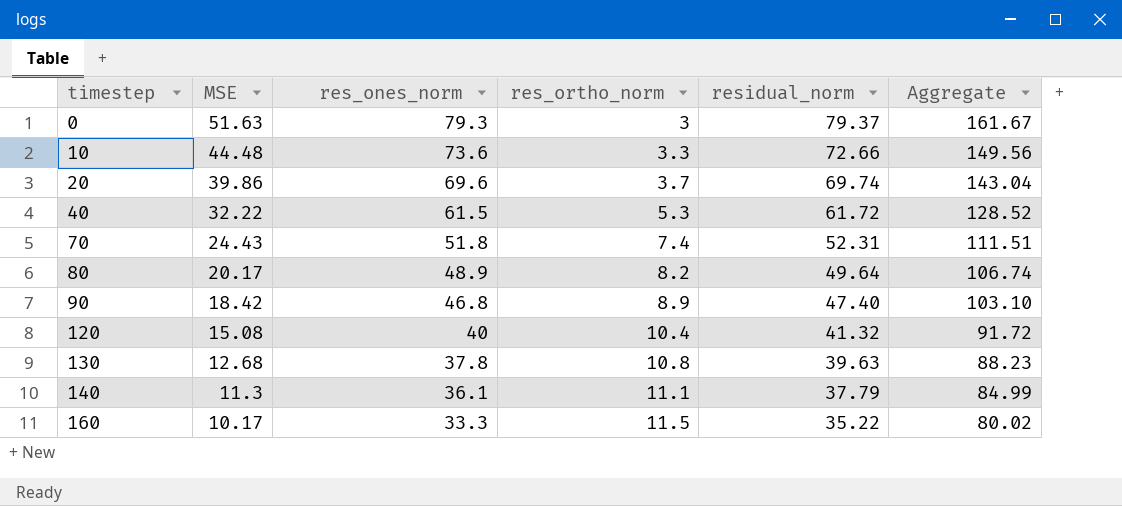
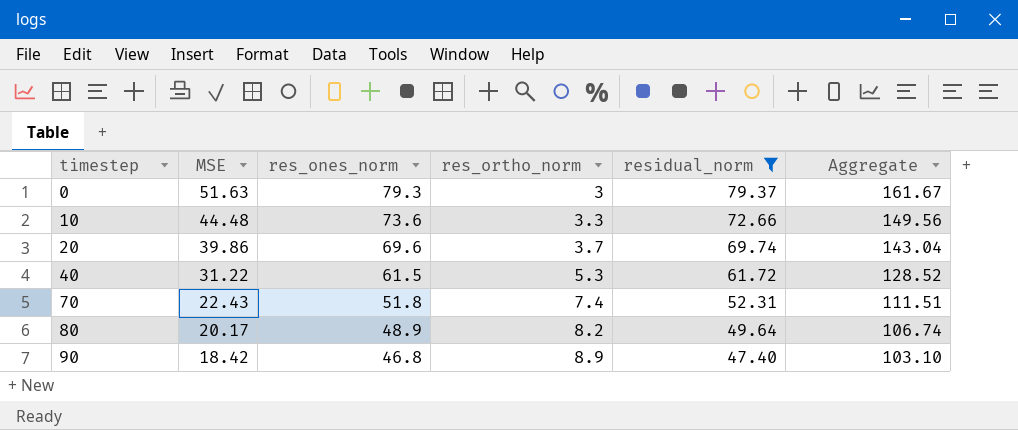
filter: none -> residual_norm >= 47.40
40 | MSE: 32.22 -> 31.22
70 | MSE: 24.43 -> 22.43

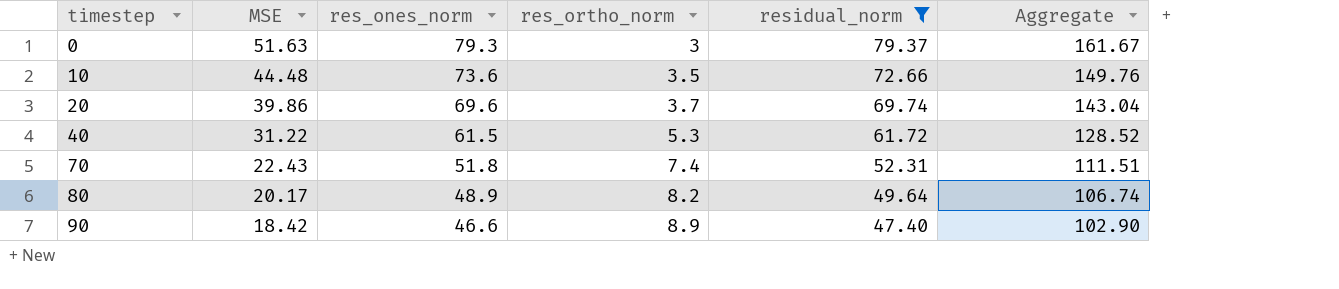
10 | res_ortho_norm: 3.3 -> 3.5
10 | Aggregate: 149.56 -> 149.76
90 | res_ones_norm: 46.8 -> 46.6
90 | Aggregate: 103.10 -> 102.90

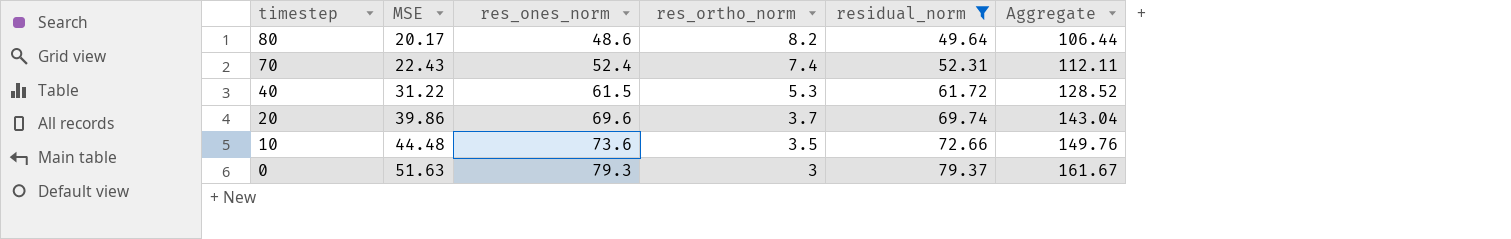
row order: timestep ascending -> timestep descending
row 90: 18.42 | 46.6 | 8.9 | 47.40 | 102.90 -> none
80 | res_ones_norm: 48.9 -> 48.6
80 | Aggregate: 106.74 -> 106.44
70 | res_ones_norm: 51.8 -> 52.4
70 | Aggregate: 111.51 -> 112.11

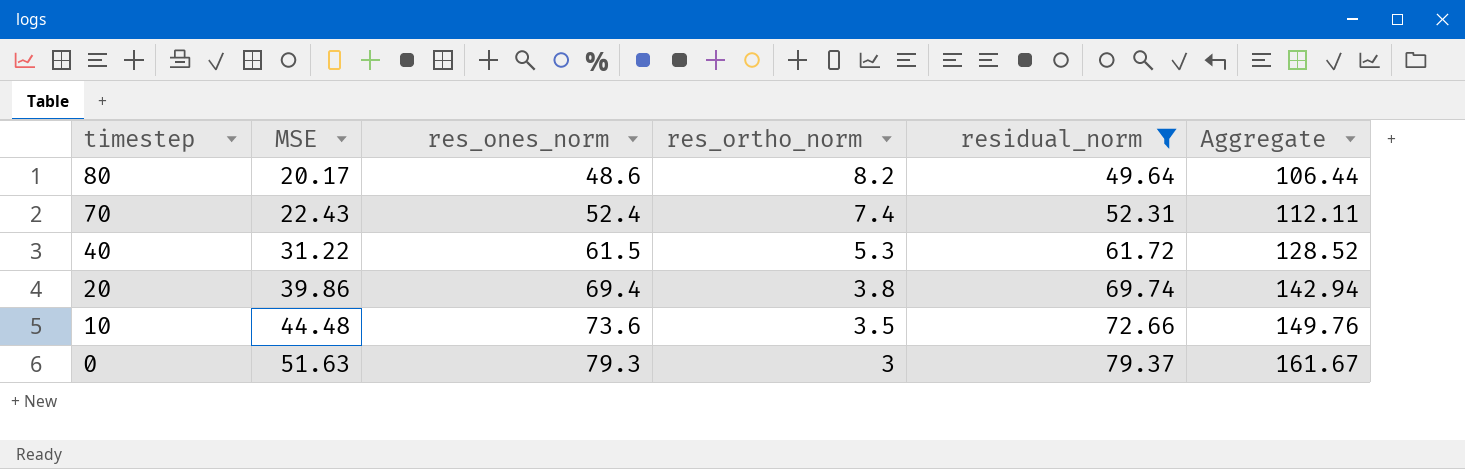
20 | res_ones_norm: 69.6 -> 69.4
20 | res_ortho_norm: 3.7 -> 3.8
20 | Aggregate: 143.04 -> 142.94

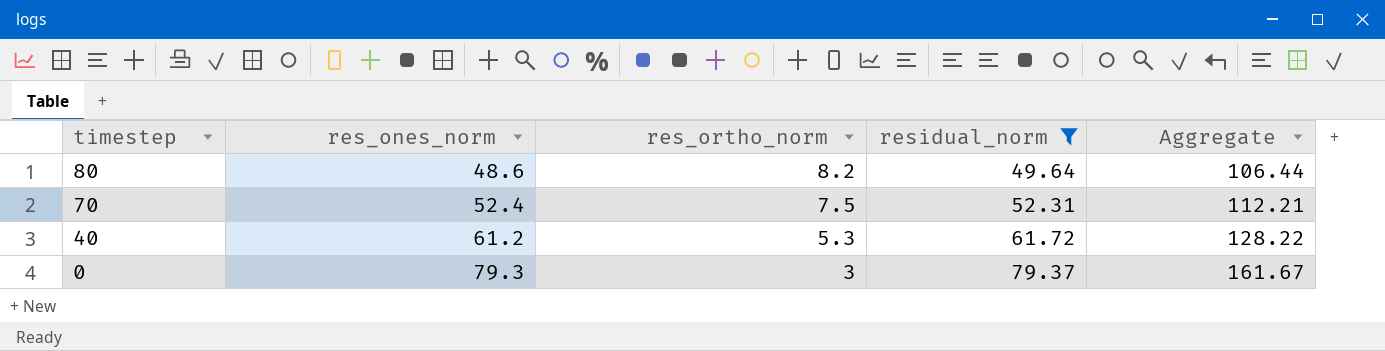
column MSE | position: 2 -> none
row 20: 39.86 | 69.4 | 3.8 | 69.74 | 142.94 -> none
row 10: 44.48 | 73.6 | 3.5 | 72.66 | 149.76 -> none
70 | res_ortho_norm: 7.4 -> 7.5
70 | Aggregate: 112.11 -> 112.21
40 | res_ones_norm: 61.5 -> 61.2
40 | Aggregate: 128.52 -> 128.22

